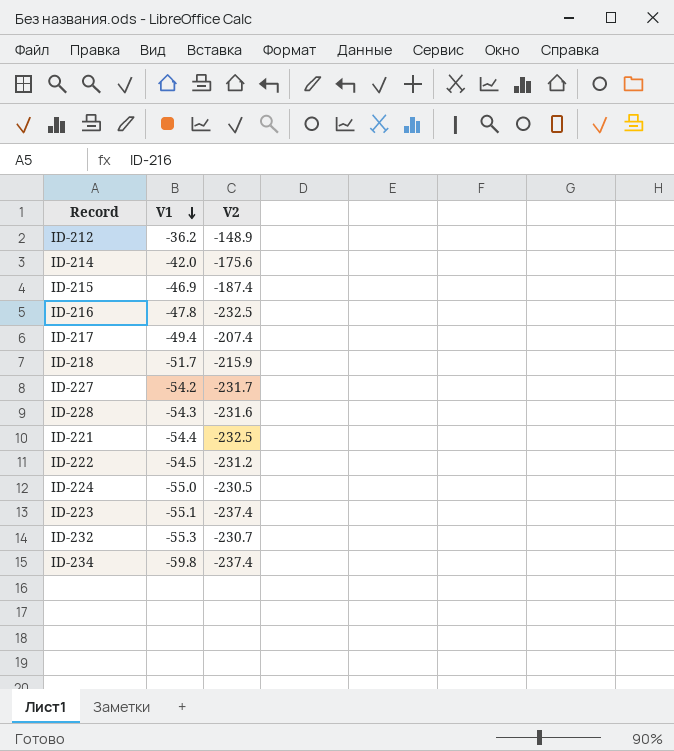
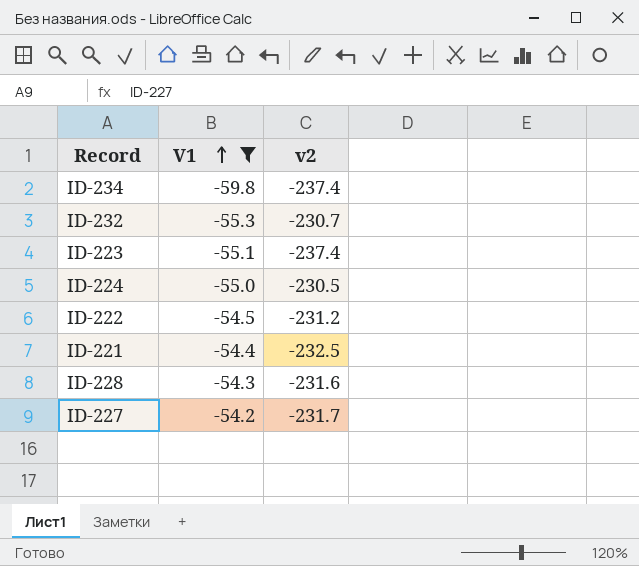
filter: none -> V1 <= -54.2
row order: V1 descending -> V1 ascending
column name: V2 -> v2

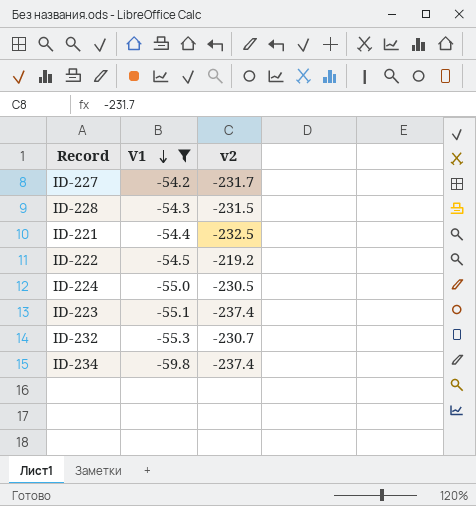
row order: V1 ascending -> V1 descending
ID-228 | v2: -231.6 -> -231.5
ID-222 | v2: -231.2 -> -219.2

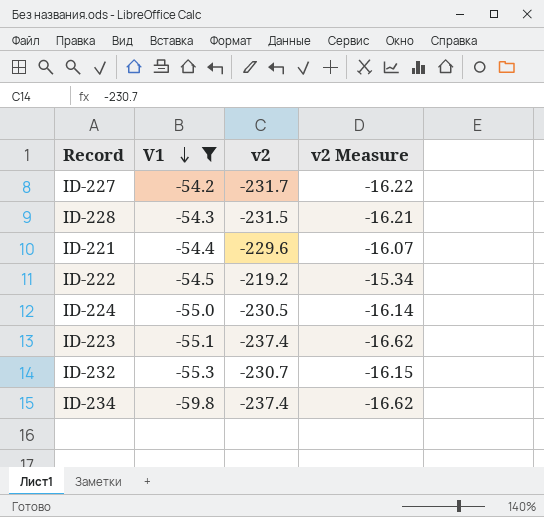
column v2 Measure | formula: none -> [v2] * 0.07
ID-221 | v2: -232.5 -> -229.6

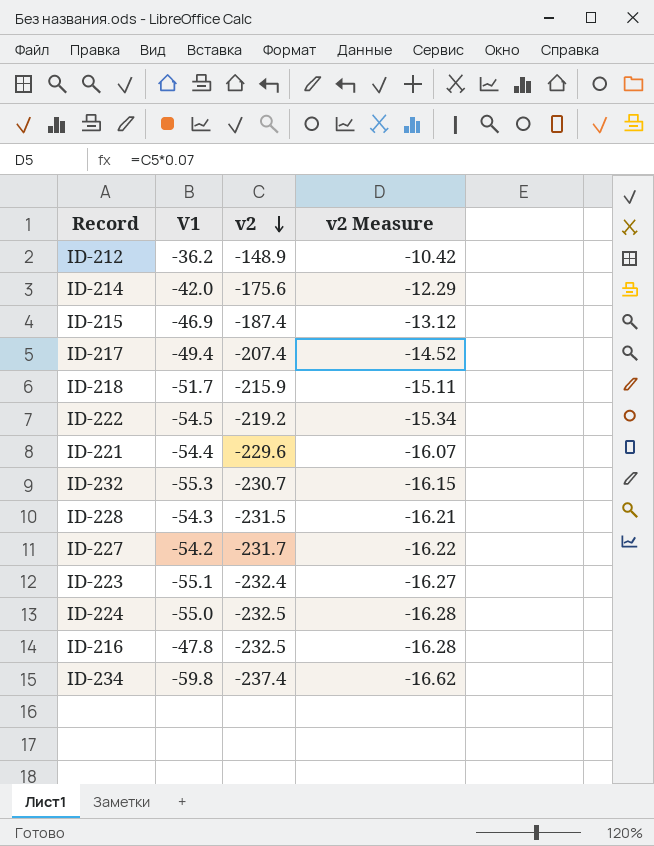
filter: V1 <= -54.2 -> none
row order: V1 descending -> v2 descending
ID-223 | v2: -237.4 -> -232.4
ID-223 | v2 Measure: -16.62 -> -16.27
ID-224 | v2: -230.5 -> -232.5
ID-224 | v2 Measure: -16.14 -> -16.28

